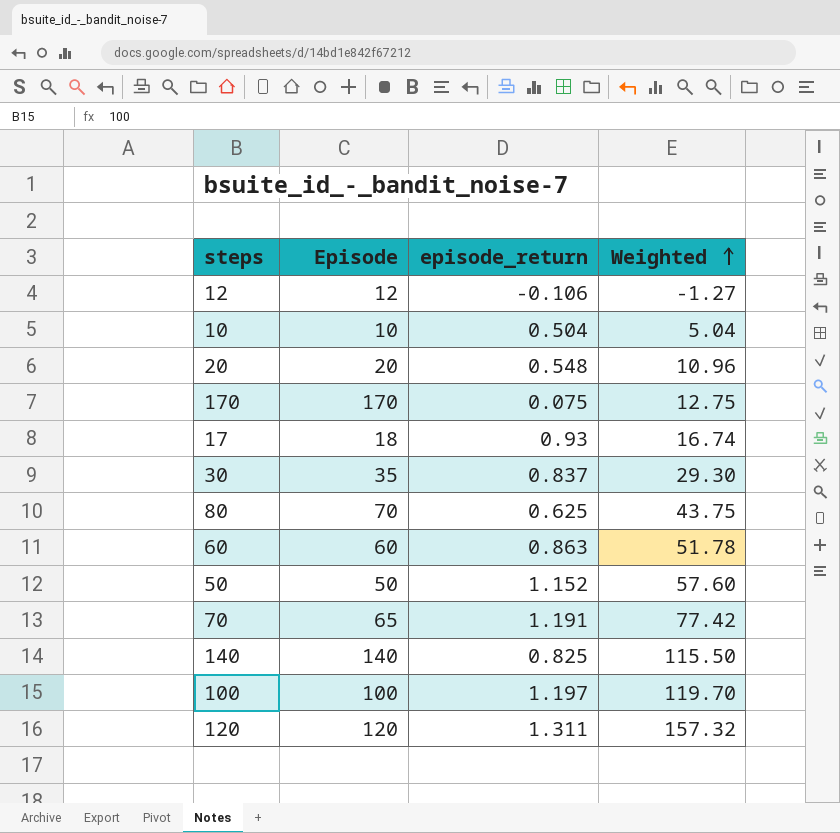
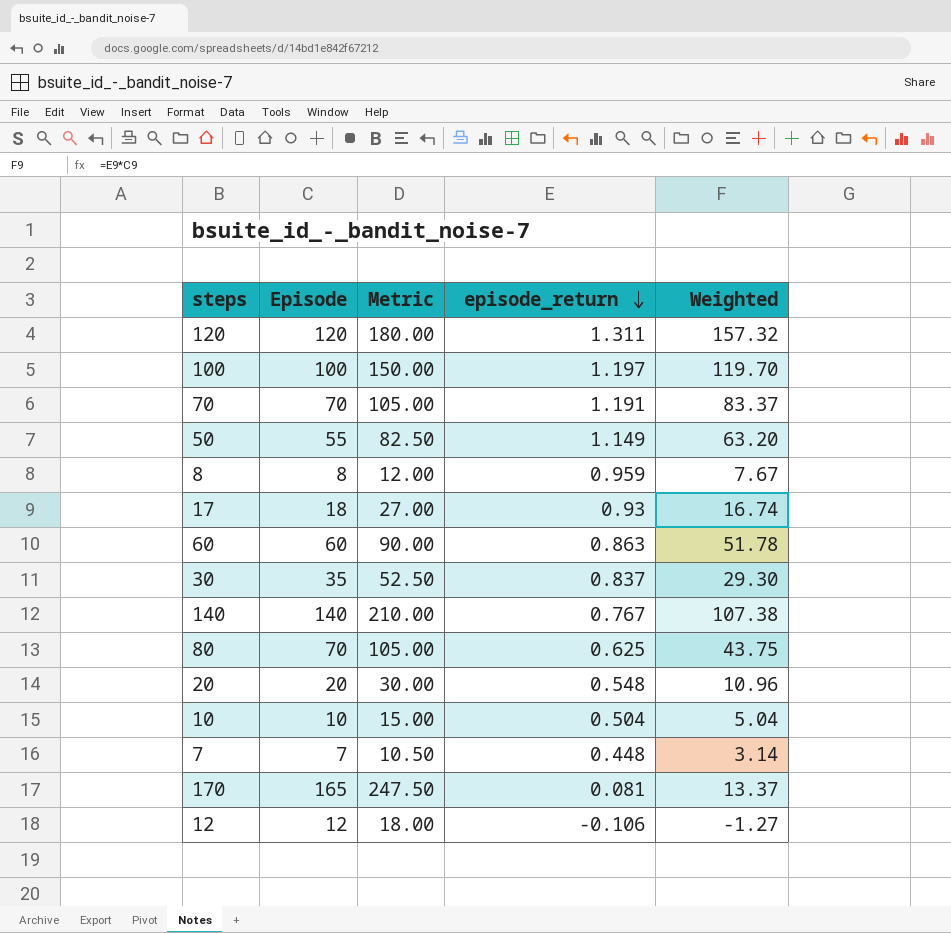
row order: Weighted ascending -> episode_return descending
column Metric | formula: none -> [Episode] * 1.5
70 | Episode: 65 -> 70
70 | Weighted: 77.42 -> 83.37
50 | Episode: 50 -> 55
50 | episode_return: 1.152 -> 1.149
50 | Weighted: 57.60 -> 63.20
row 8: none -> 8 | 12.00 | 0.959 | 7.67
140 | episode_return: 0.825 -> 0.767
140 | Weighted: 115.50 -> 107.38
row 7: none -> 7 | 10.50 | 0.448 | 3.14
170 | Episode: 170 -> 165
170 | episode_return: 0.075 -> 0.081
170 | Weighted: 12.75 -> 13.37

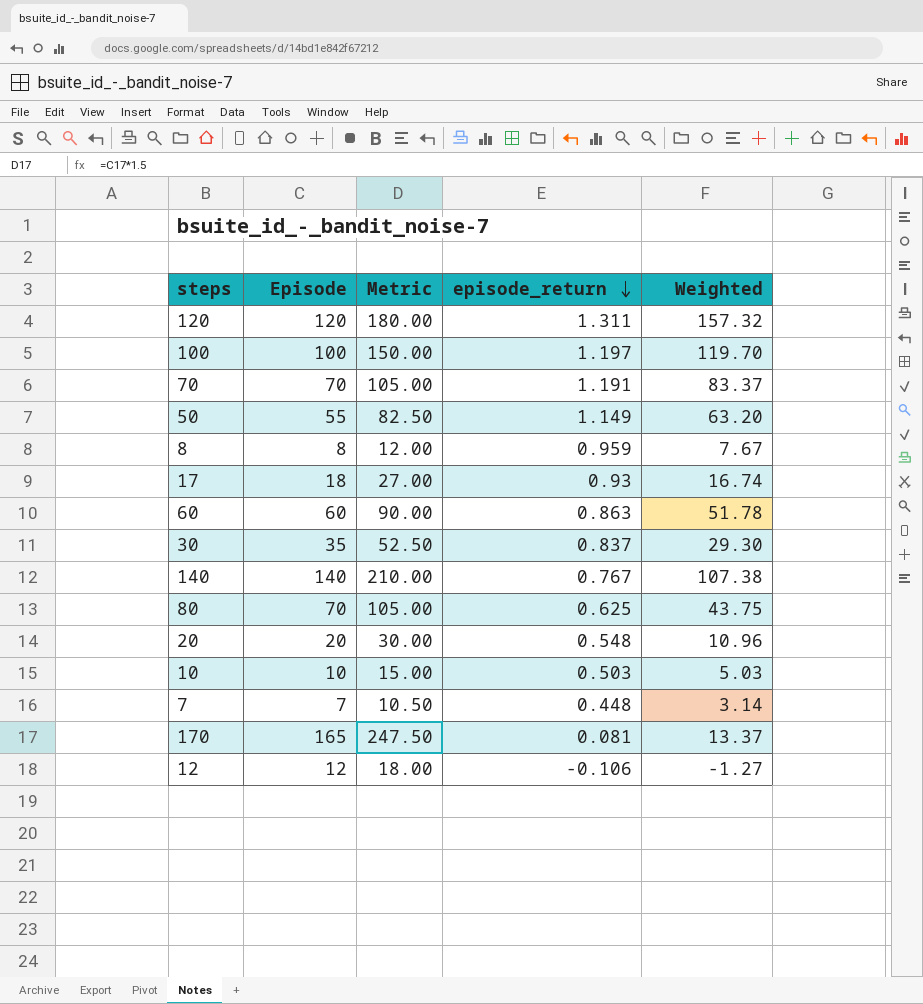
10 | episode_return: 0.504 -> 0.503
10 | Weighted: 5.04 -> 5.03

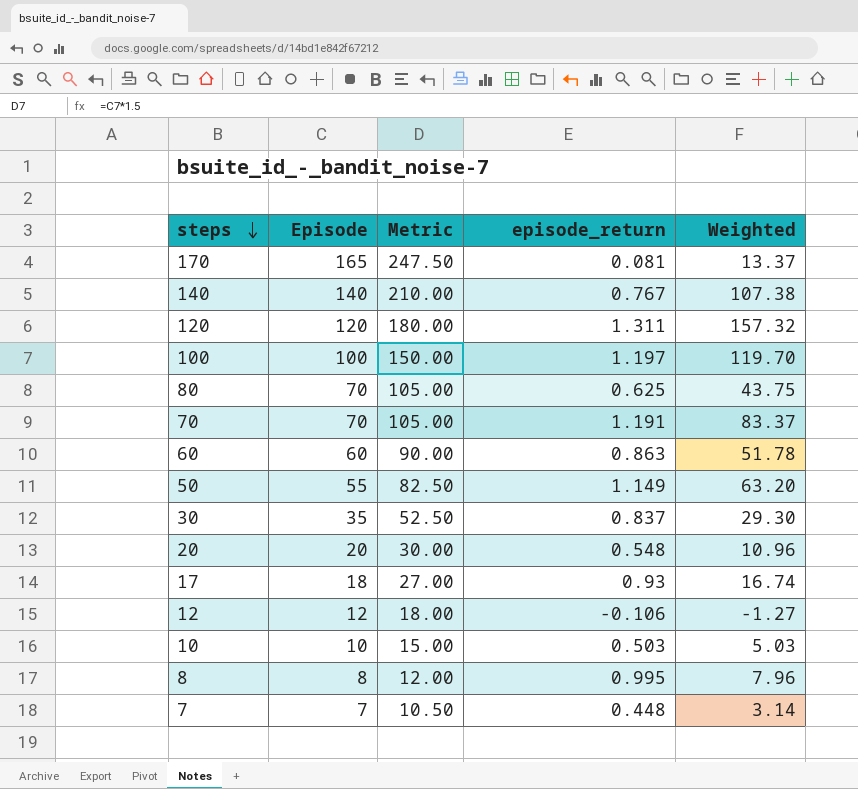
row order: episode_return descending -> steps descending
8 | episode_return: 0.959 -> 0.995
8 | Weighted: 7.67 -> 7.96

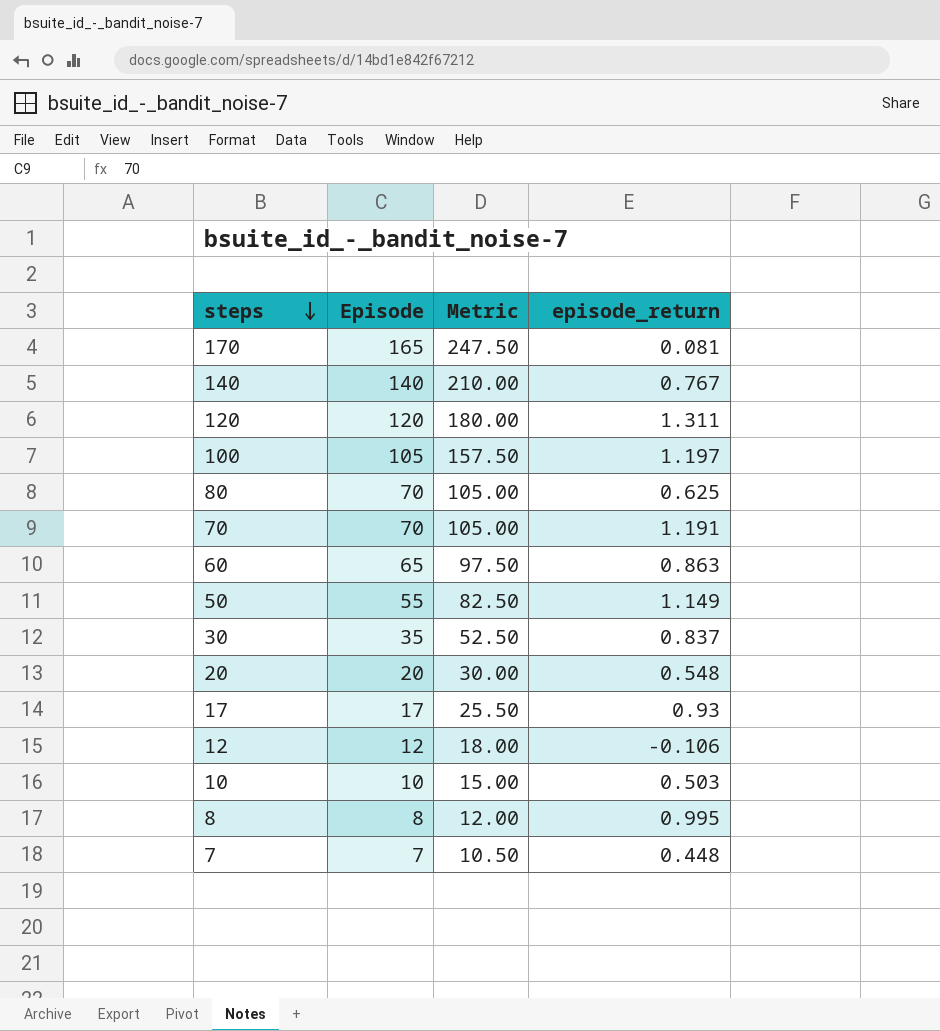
column Weighted | formula: [Episode] * [episode_return] -> none
100 | Episode: 100 -> 105
100 | Metric: 150.00 -> 157.50
60 | Episode: 60 -> 65
60 | Metric: 90.00 -> 97.50
17 | Episode: 18 -> 17
17 | Metric: 27.00 -> 25.50

